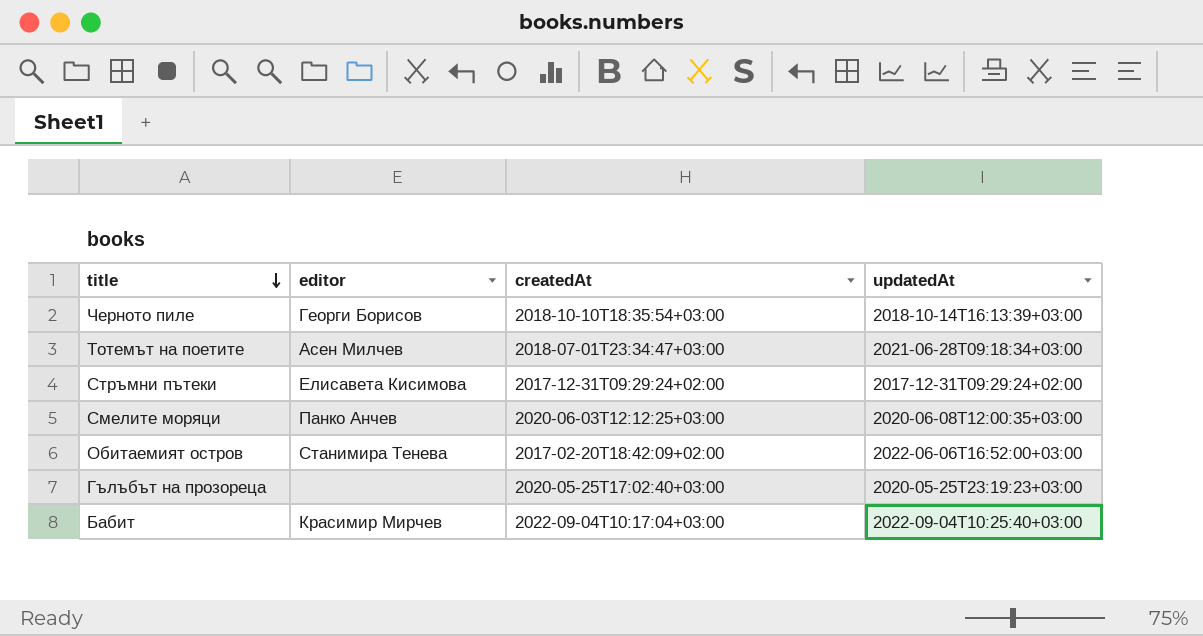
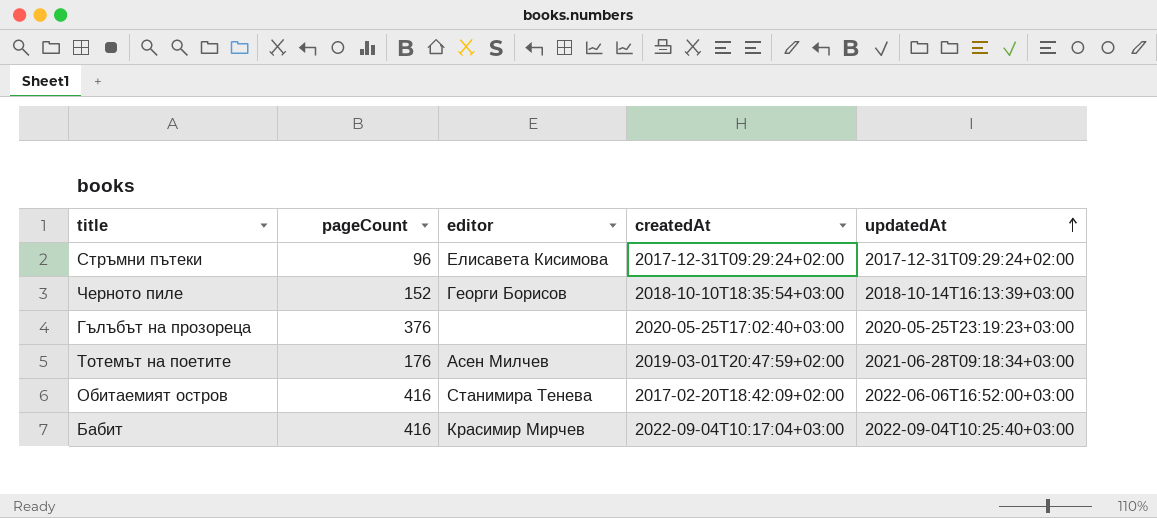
row order: title descending -> updatedAt ascending
column pageCount | position: none -> 2
row Смелите моряци: Панко Анчев | 2020-06-03T12:12:25+03:00 | 2020-06-08T12:00:35+03:00 -> none
Тотемът на поетите | createdAt: 2018-07-01T23:34:47+03:00 -> 2019-03-01T20:47:59+02:00

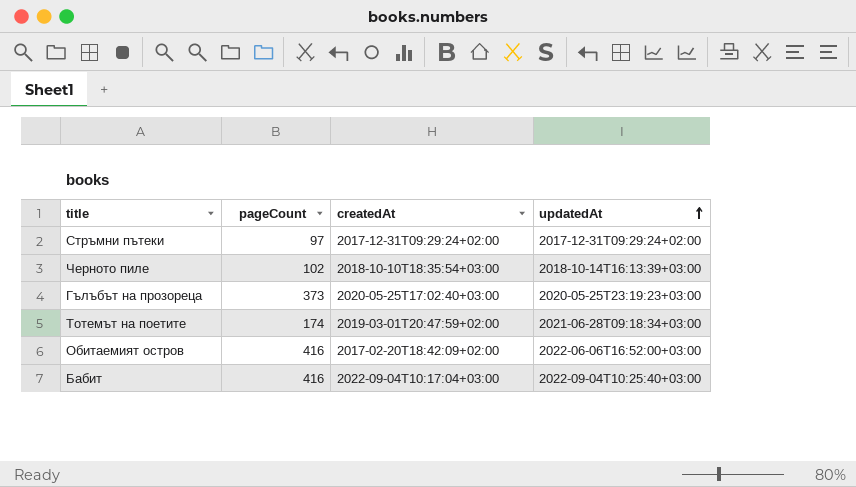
column editor | position: 3 -> none
Стръмни пътеки | pageCount: 96 -> 97
Черното пиле | pageCount: 152 -> 102
Гълъбът на прозореца | pageCount: 376 -> 373
Тотемът на поетите | pageCount: 176 -> 174

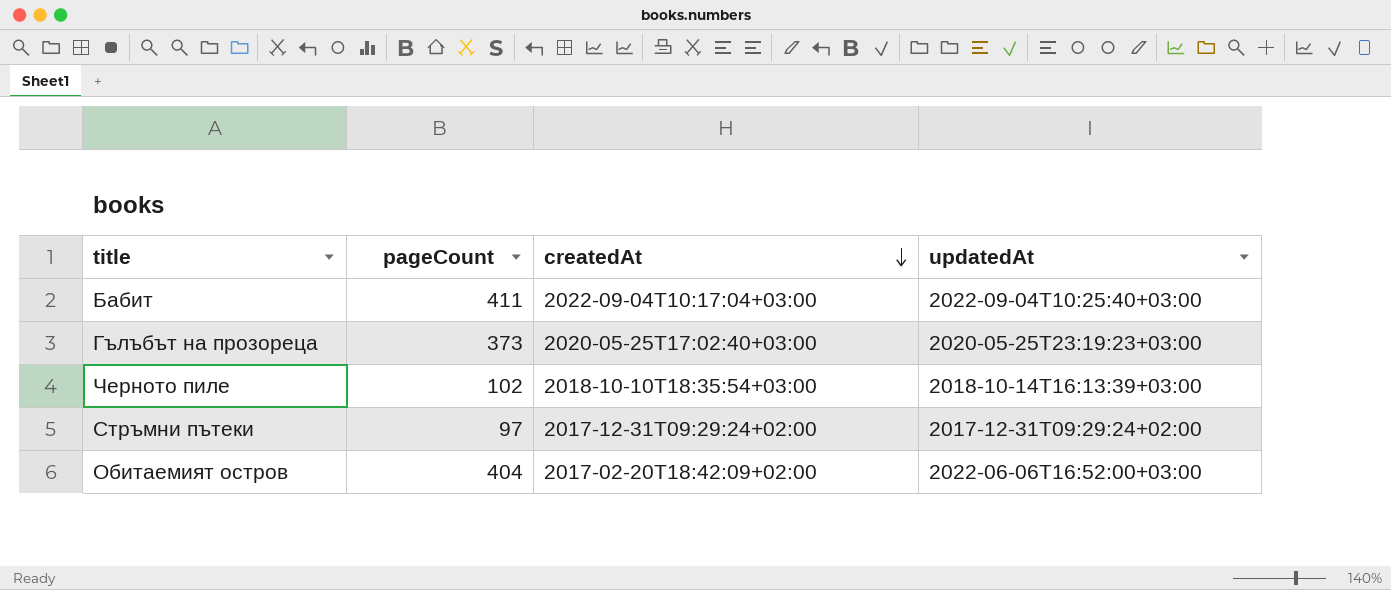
row order: updatedAt ascending -> createdAt descending
row Тотемът на поетите: 174 | 2019-03-01T20:47:59+02:00 | 2021-06-28T09:18:34+03:00 -> none
Бабит | pageCount: 416 -> 411
Обитаемият остров | pageCount: 416 -> 404

